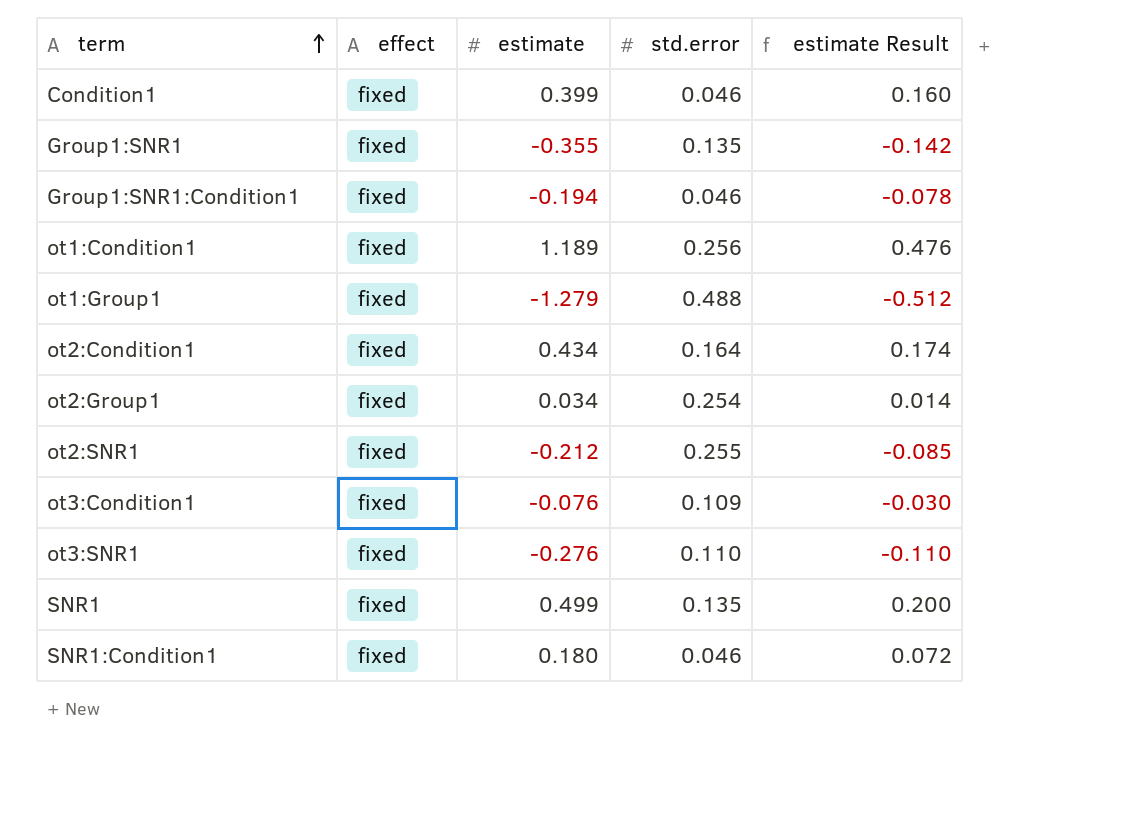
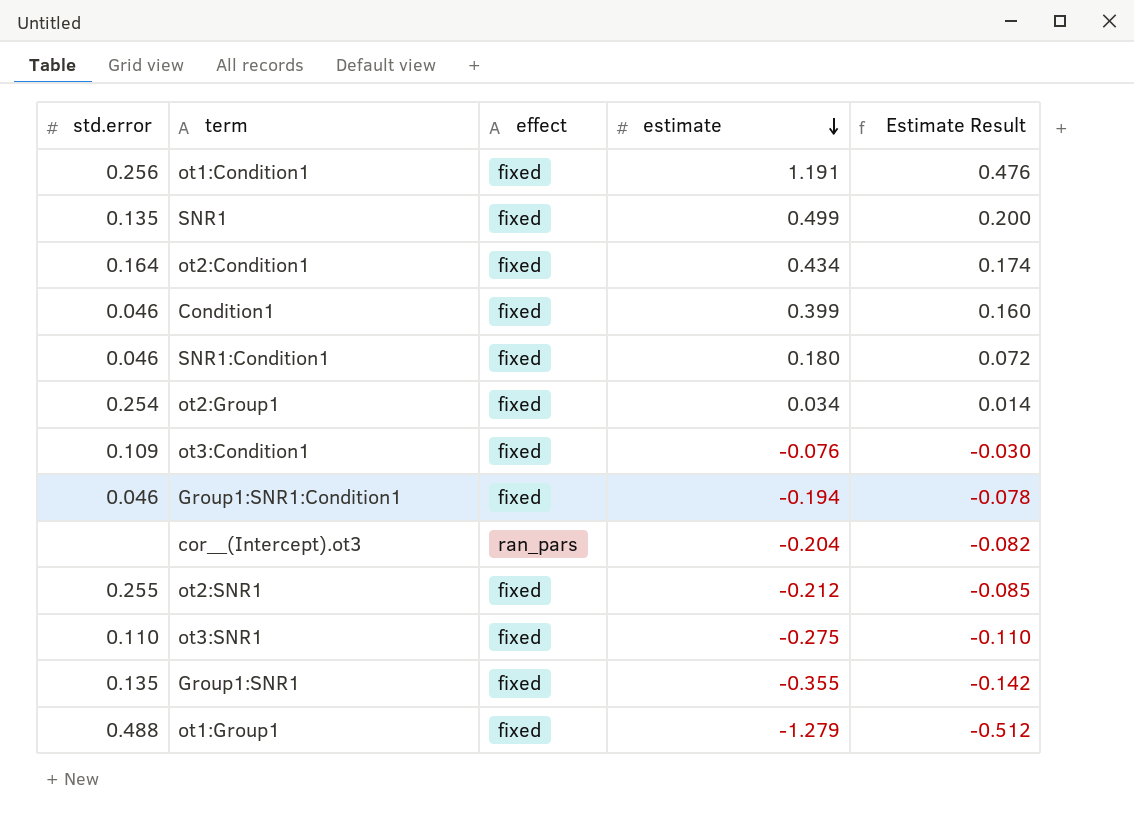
row order: term ascending -> estimate descending
column std.error | position: 4 -> 1
column name: estimate Result -> Estimate Result
ot1:Condition1 | estimate: 1.189 -> 1.191
row cor__(Intercept).ot3: none -> none | ran_pars | -0.204 | -0.082
ot3:SNR1 | estimate: -0.276 -> -0.275

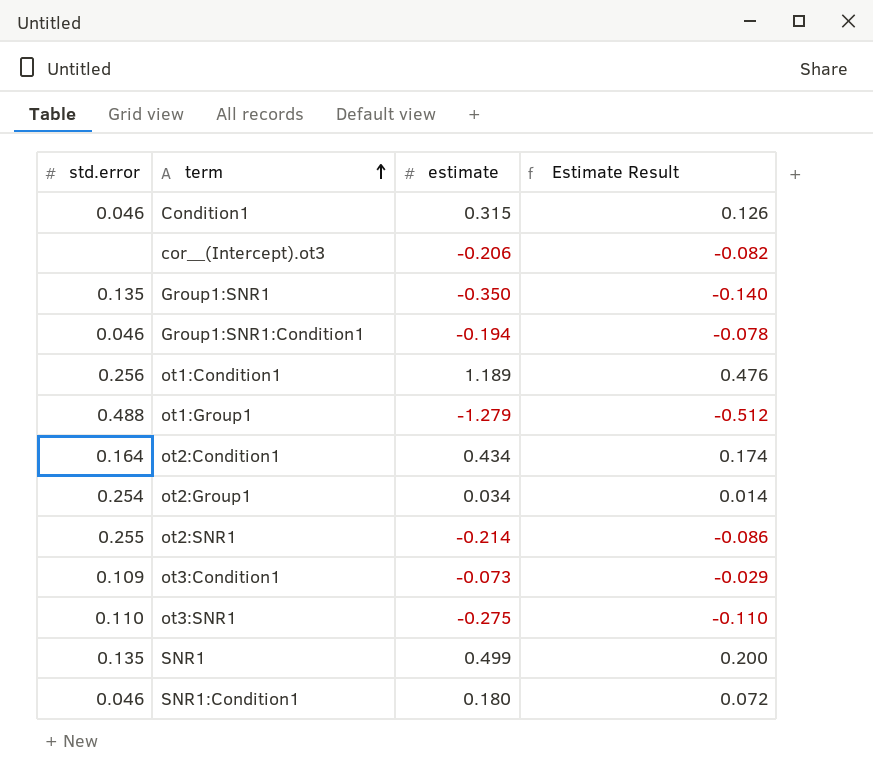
row order: estimate descending -> term ascending
column effect | position: 3 -> none
Condition1 | estimate: 0.399 -> 0.315
Condition1 | Estimate Result: 0.160 -> 0.126
cor__(Intercept).ot3 | estimate: -0.204 -> -0.206
Group1:SNR1 | estimate: -0.355 -> -0.350
Group1:SNR1 | Estimate Result: -0.142 -> -0.140
ot1:Condition1 | estimate: 1.191 -> 1.189
ot2:SNR1 | estimate: -0.212 -> -0.214
ot2:SNR1 | Estimate Result: -0.085 -> -0.086
ot3:Condition1 | estimate: -0.076 -> -0.073
ot3:Condition1 | Estimate Result: -0.030 -> -0.029

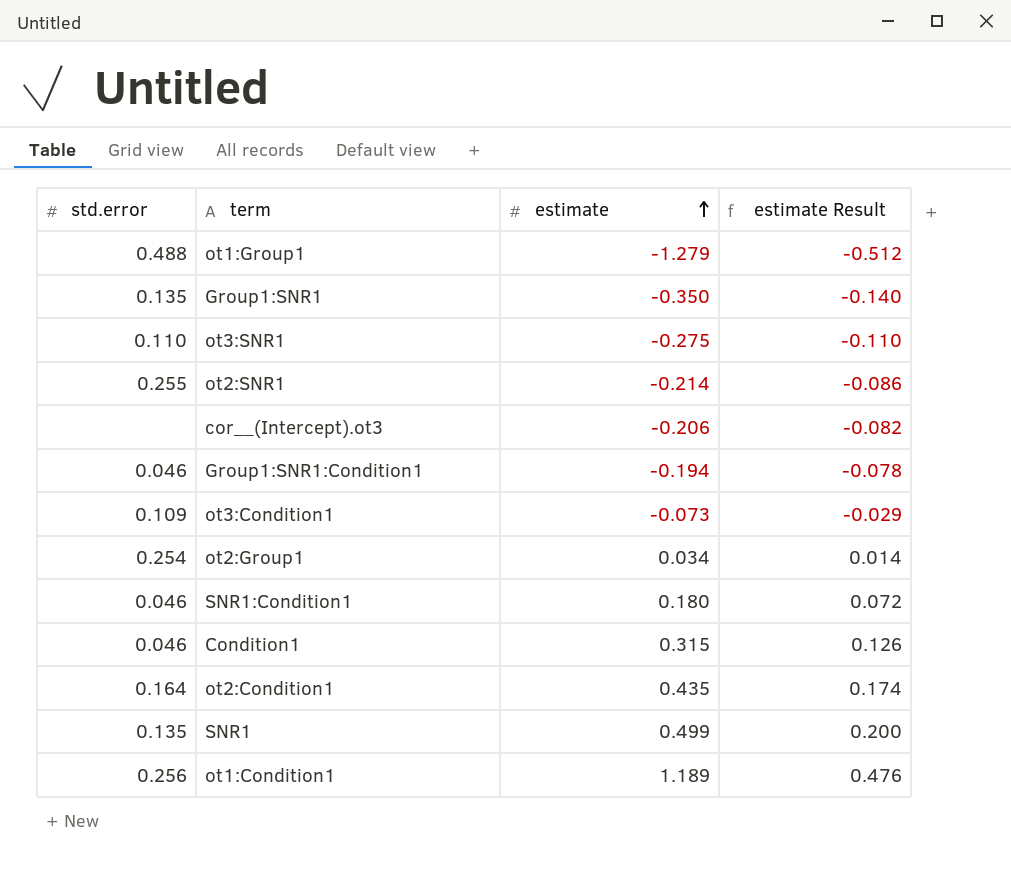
row order: term ascending -> estimate ascending
column name: Estimate Result -> estimate Result
ot2:Condition1 | estimate: 0.434 -> 0.435

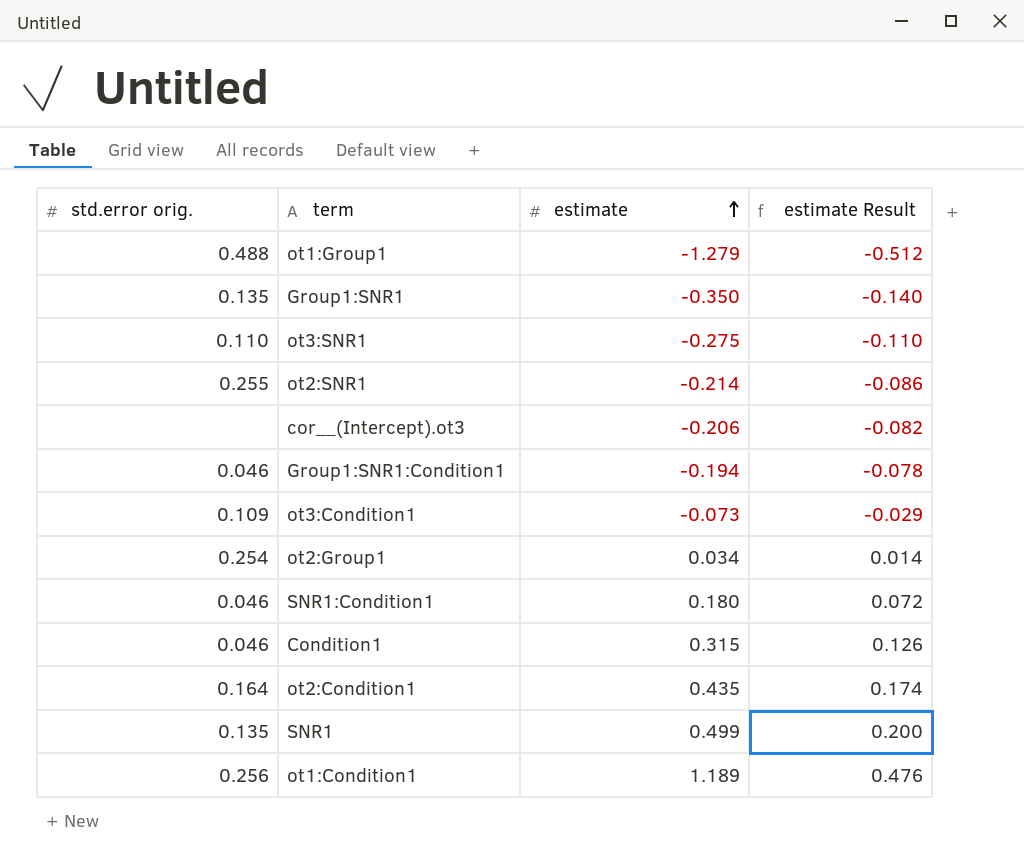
column name: std.error -> std.error orig.

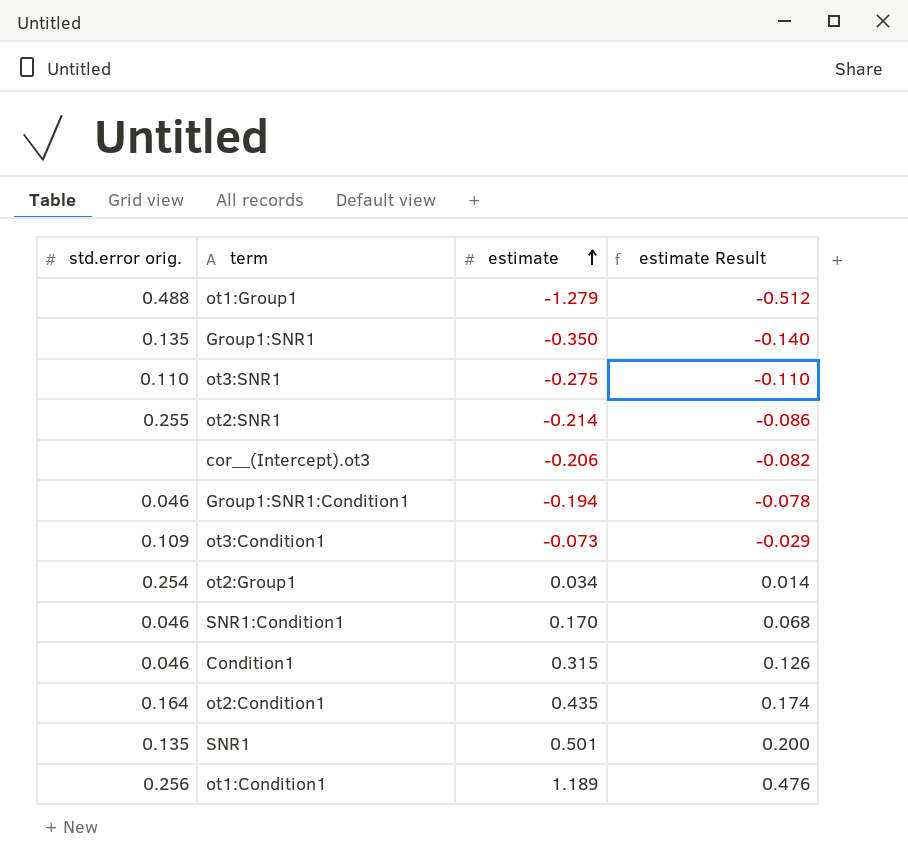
SNR1:Condition1 | estimate: 0.180 -> 0.170
SNR1:Condition1 | estimate Result: 0.072 -> 0.068
SNR1 | estimate: 0.499 -> 0.501

